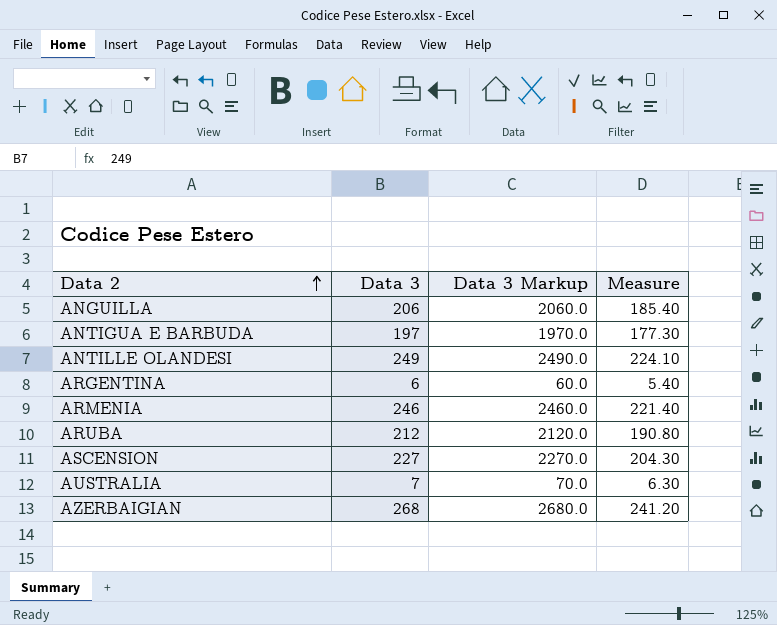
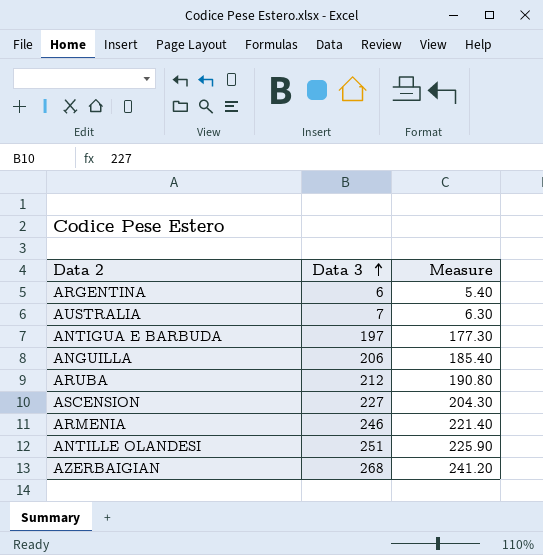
row order: Data 2 ascending -> Data 3 ascending
column Data 3 Markup | formula: [Data 3] * 10 -> none
ANTILLE OLANDESI | Data 3: 249 -> 251
ANTILLE OLANDESI | Measure: 224.10 -> 225.90

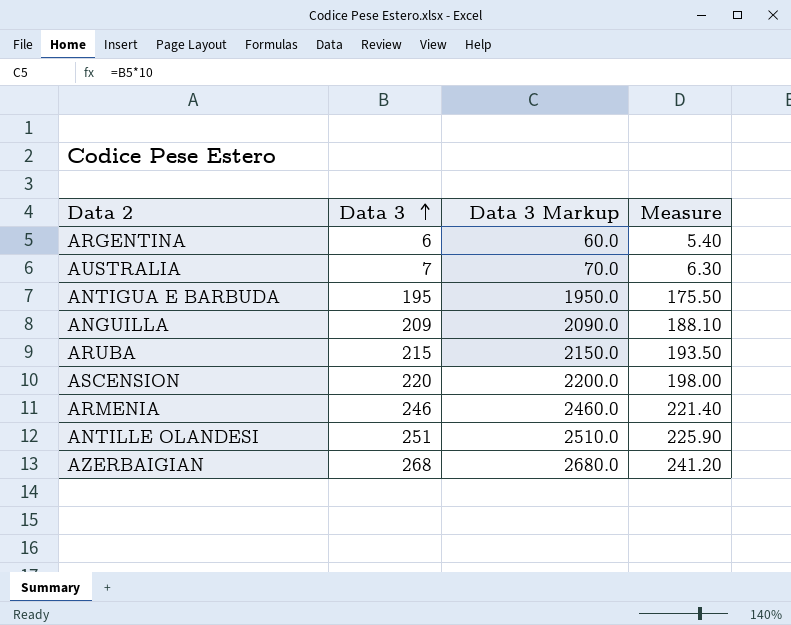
column Data 3 Markup | formula: none -> [Data 3] * 10
ANTIGUA E BARBUDA | Data 3: 197 -> 195
ANTIGUA E BARBUDA | Measure: 177.30 -> 175.50
ANGUILLA | Data 3: 206 -> 209
ANGUILLA | Measure: 185.40 -> 188.10
ARUBA | Data 3: 212 -> 215
ARUBA | Measure: 190.80 -> 193.50
ASCENSION | Data 3: 227 -> 220
ASCENSION | Measure: 204.30 -> 198.00

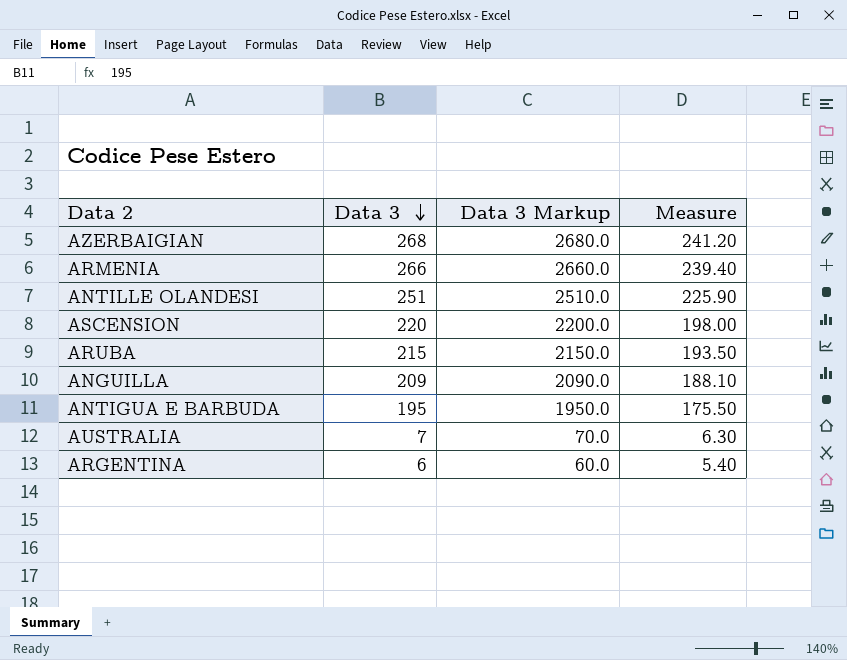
row order: Data 3 ascending -> Data 3 descending
ARMENIA | Data 3: 246 -> 266
ARMENIA | Data 3 Markup: 2460.0 -> 2660.0
ARMENIA | Measure: 221.40 -> 239.40

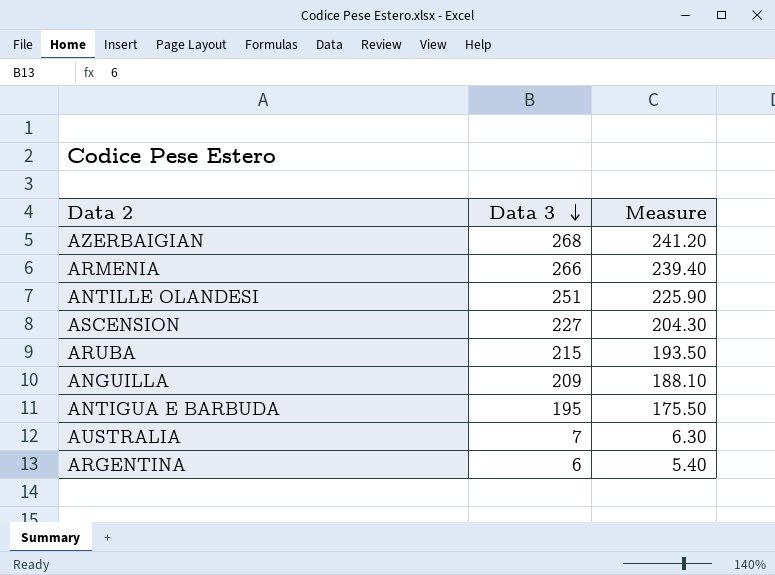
column Data 3 Markup | formula: [Data 3] * 10 -> none
ASCENSION | Data 3: 220 -> 227
ASCENSION | Measure: 198.00 -> 204.30

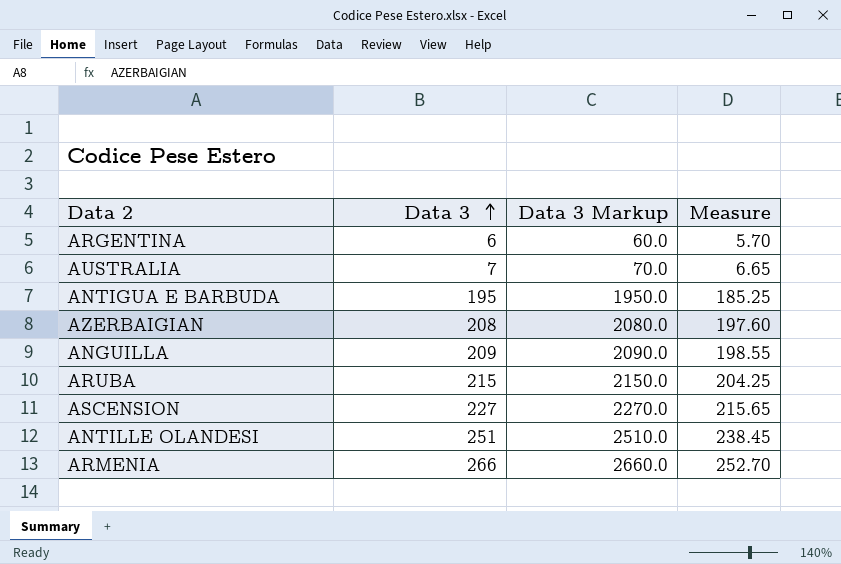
row order: Data 3 descending -> Data 3 ascending
column Data 3 Markup | formula: none -> [Data 3] * 10
column Measure | formula: [Data 3] * 0.9 -> [Data 3] * 0.95
AZERBAIGIAN | Data 3: 268 -> 208

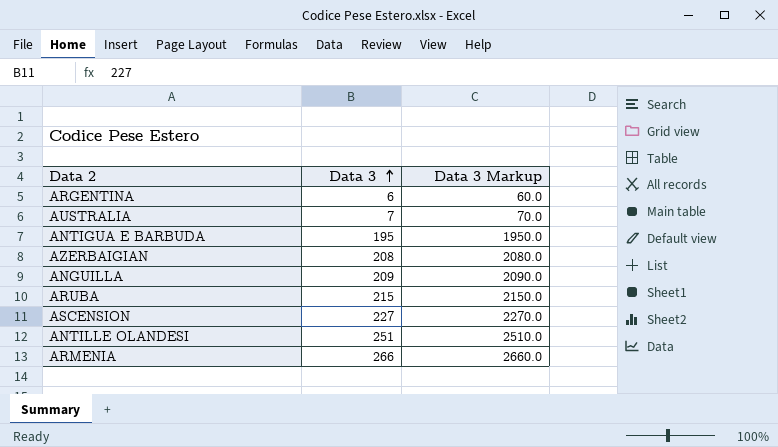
column Measure | formula: [Data 3] * 0.95 -> none

